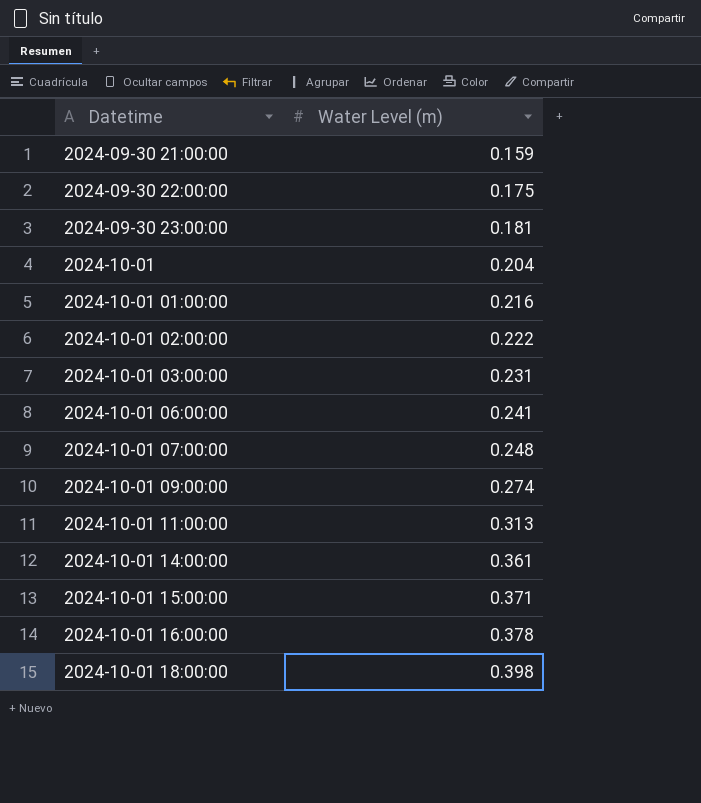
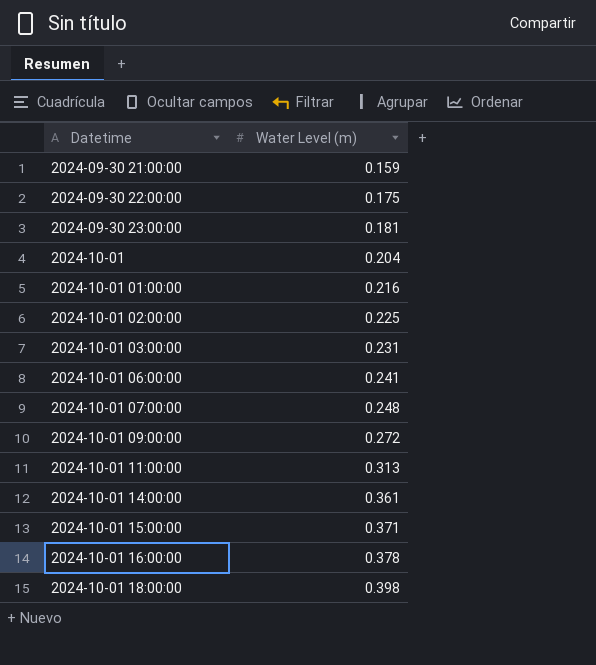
2024-10-01 02:00:00 | Water Level (m): 0.222 -> 0.225
2024-10-01 09:00:00 | Water Level (m): 0.274 -> 0.272

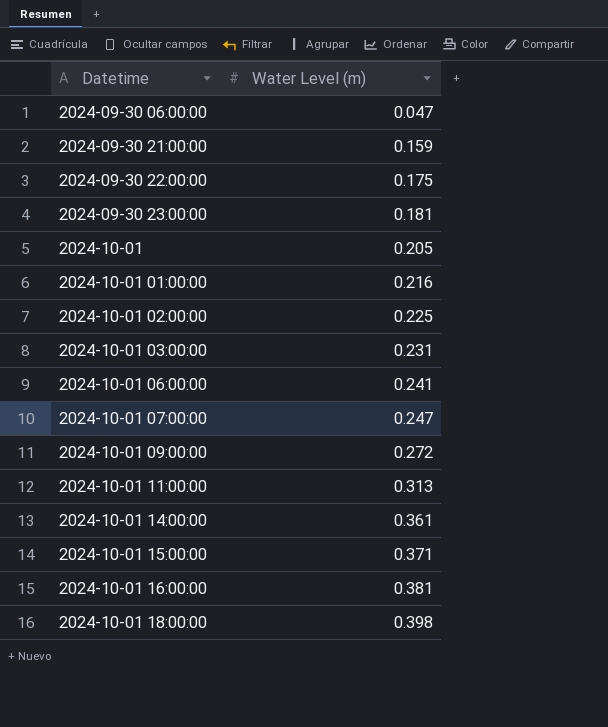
row 2024-09-30 06:00:00: none -> 0.047
2024-10-01 | Water Level (m): 0.204 -> 0.205
2024-10-01 07:00:00 | Water Level (m): 0.248 -> 0.247
2024-10-01 16:00:00 | Water Level (m): 0.378 -> 0.381

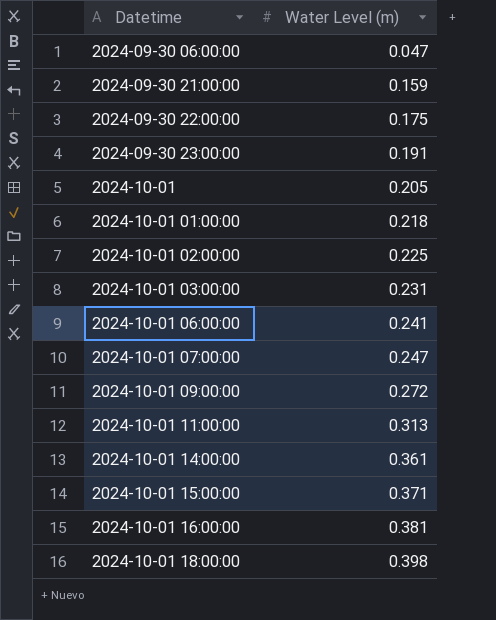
2024-09-30 23:00:00 | Water Level (m): 0.181 -> 0.191
2024-10-01 01:00:00 | Water Level (m): 0.216 -> 0.218

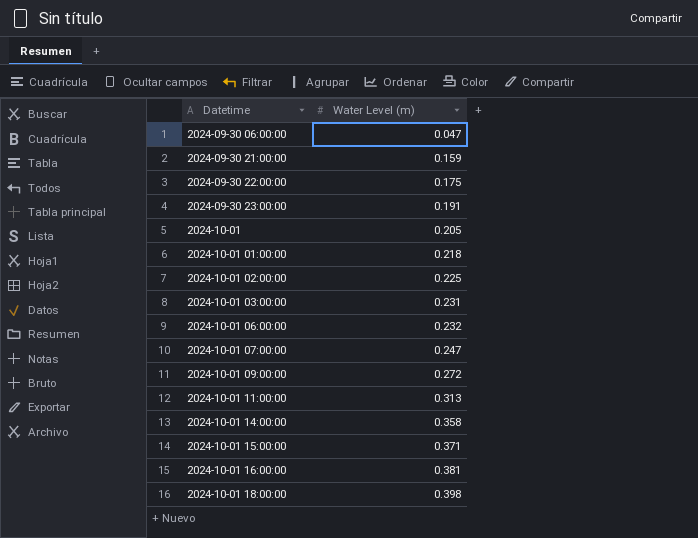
2024-10-01 06:00:00 | Water Level (m): 0.241 -> 0.232
2024-10-01 14:00:00 | Water Level (m): 0.361 -> 0.358

